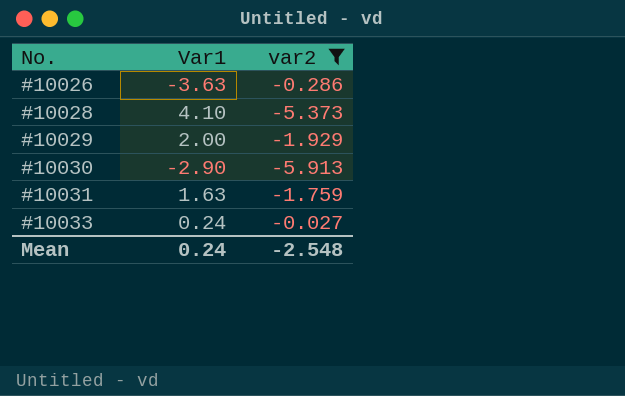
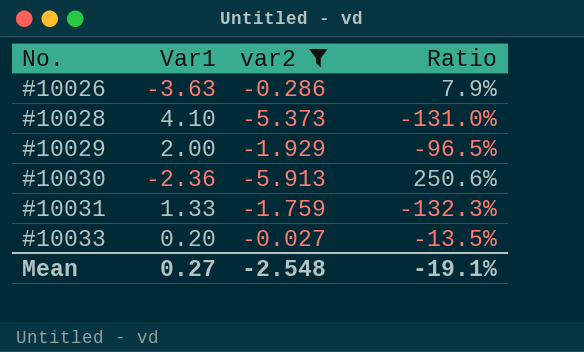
column Ratio | formula: none -> [var2] / [Var1]
#10030 | Var1: -2.90 -> -2.36
#10031 | Var1: 1.63 -> 1.33
#10033 | Var1: 0.24 -> 0.20
Mean | Var1: 0.24 -> 0.27

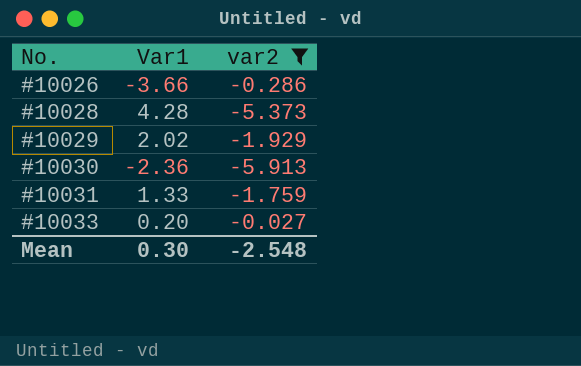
column Ratio | formula: [var2] / [Var1] -> none
#10026 | Var1: -3.63 -> -3.66
#10028 | Var1: 4.10 -> 4.28
#10029 | Var1: 2.00 -> 2.02
Mean | Var1: 0.27 -> 0.30

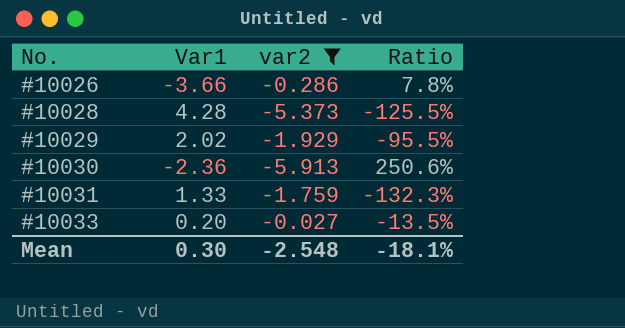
column Ratio | formula: none -> [var2] / [Var1]

